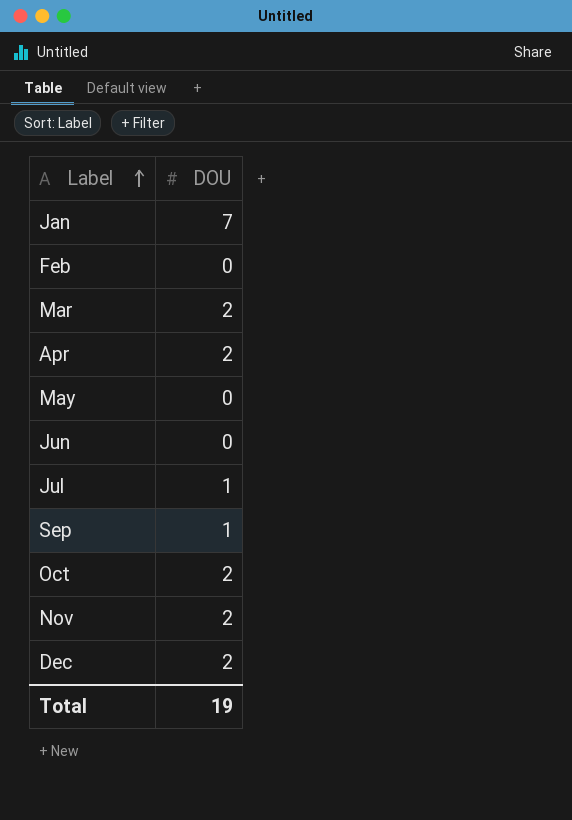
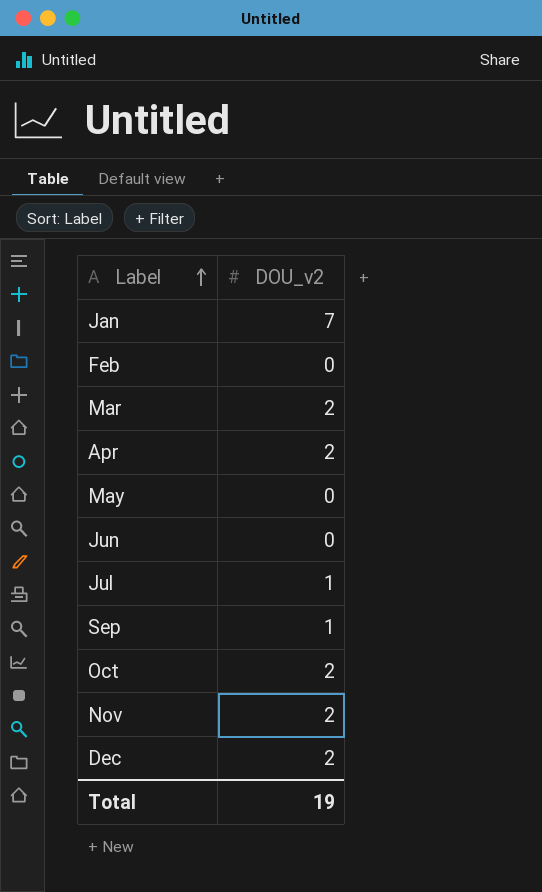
column name: DOU -> DOU_v2

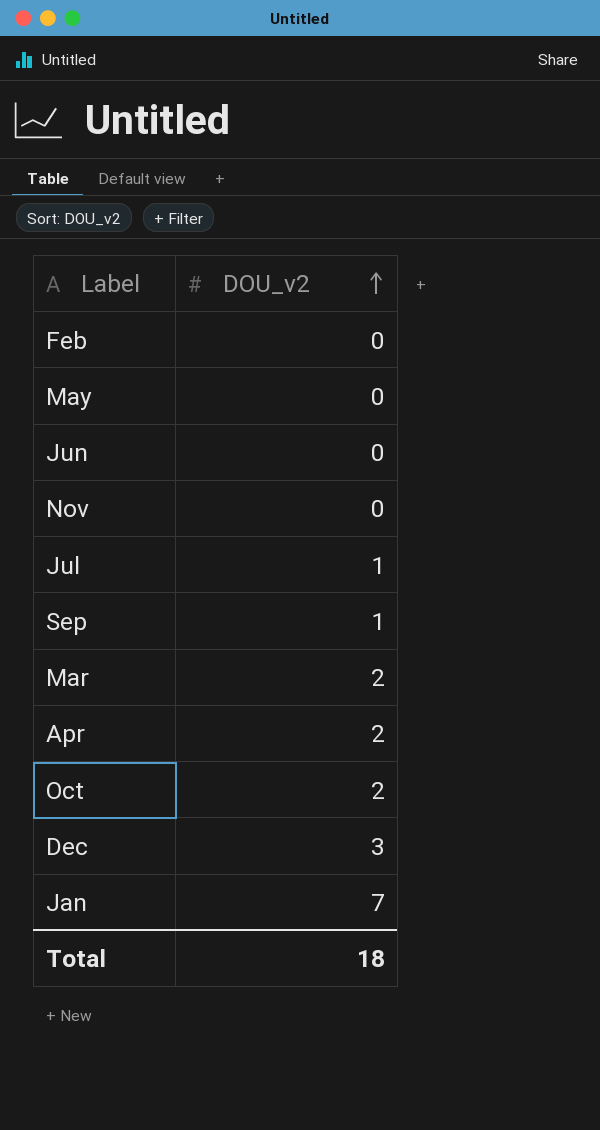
row order: Label ascending -> DOU_v2 ascending
Nov | DOU_v2: 2 -> 0
Dec | DOU_v2: 2 -> 3
Total | DOU_v2: 19 -> 18

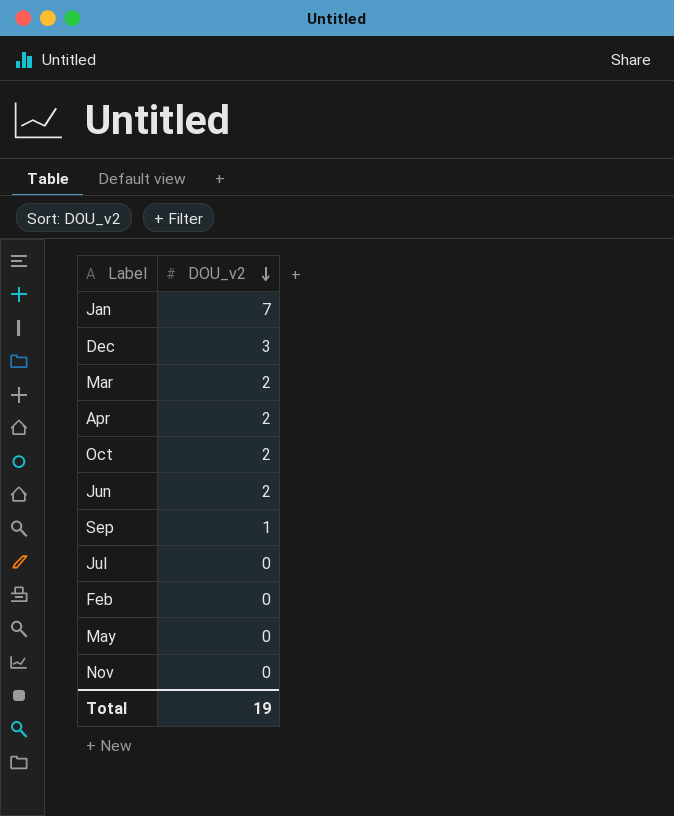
row order: DOU_v2 ascending -> DOU_v2 descending
Jun | DOU_v2: 0 -> 2
Jul | DOU_v2: 1 -> 0
Total | DOU_v2: 18 -> 19

